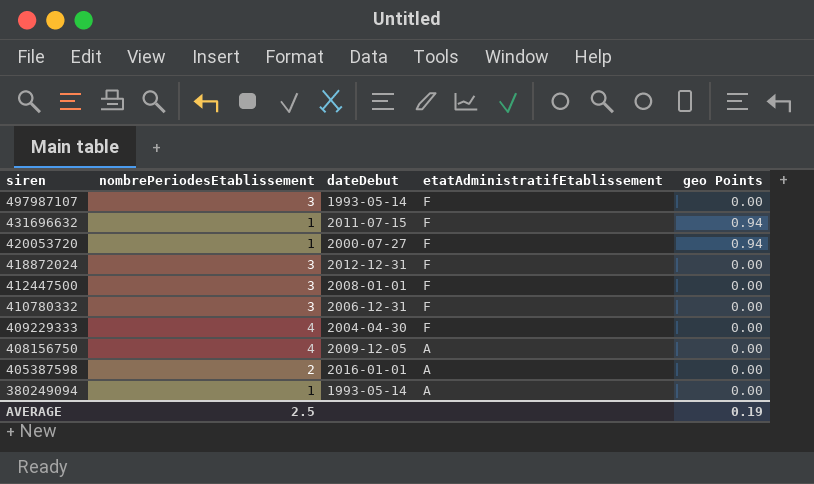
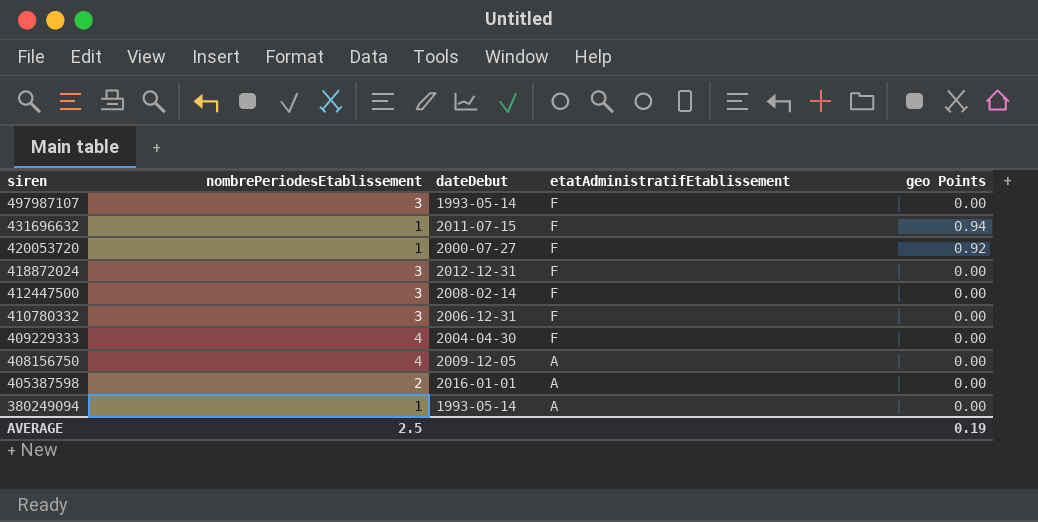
420053720 | geo Points: 0.94 -> 0.92
412447500 | dateDebut: 2008-01-01 -> 2008-02-14

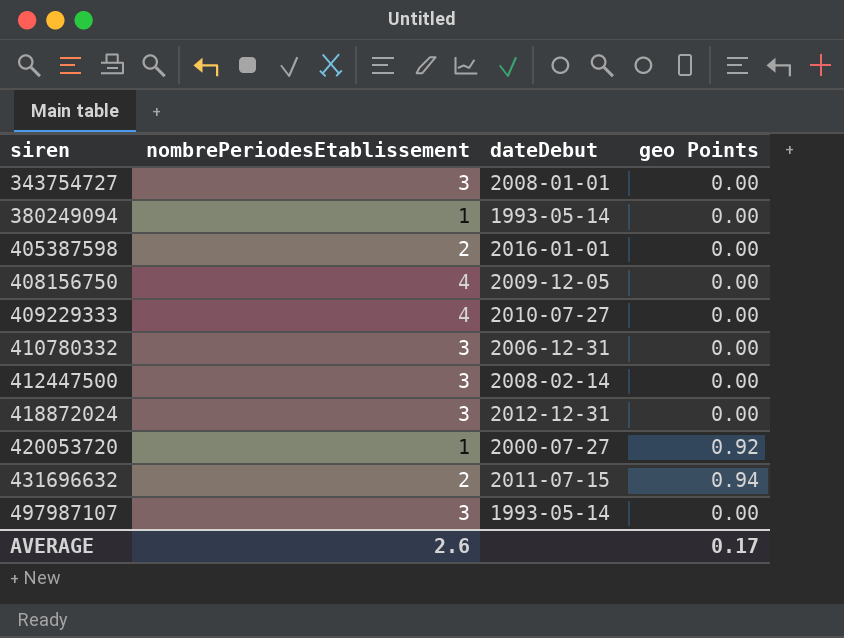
row order: siren descending -> siren ascending
column etatAdministratifEtablissement | position: 4 -> none
row 343754727: none -> 3 | 2008-01-01 | 0.00
409229333 | dateDebut: 2004-04-30 -> 2010-07-27
431696632 | nombrePeriodesEtablissement: 1 -> 2
AVERAGE | nombrePeriodesEtablissement: 2.5 -> 2.6
AVERAGE | geo Points: 0.19 -> 0.17

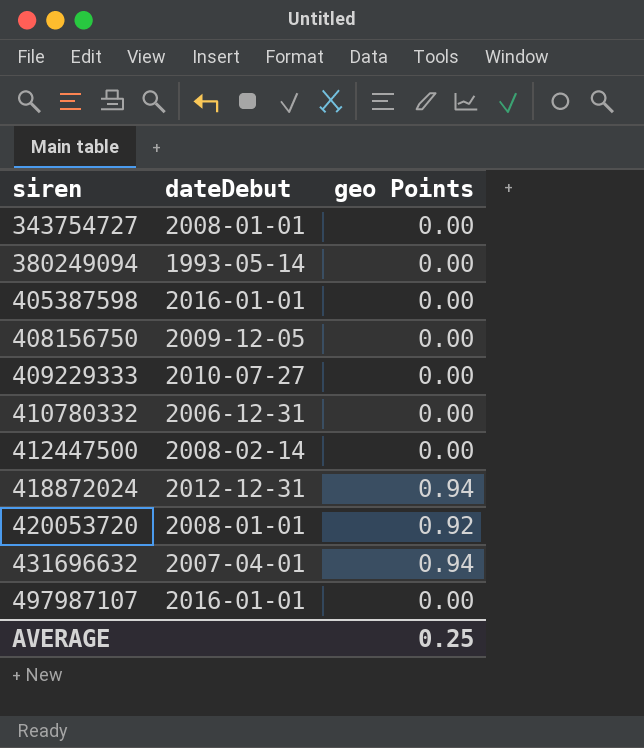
column nombrePeriodesEtablissement | position: 2 -> none
418872024 | geo Points: 0.00 -> 0.94
420053720 | dateDebut: 2000-07-27 -> 2008-01-01
431696632 | dateDebut: 2011-07-15 -> 2007-04-01
497987107 | dateDebut: 1993-05-14 -> 2016-01-01
AVERAGE | geo Points: 0.17 -> 0.25

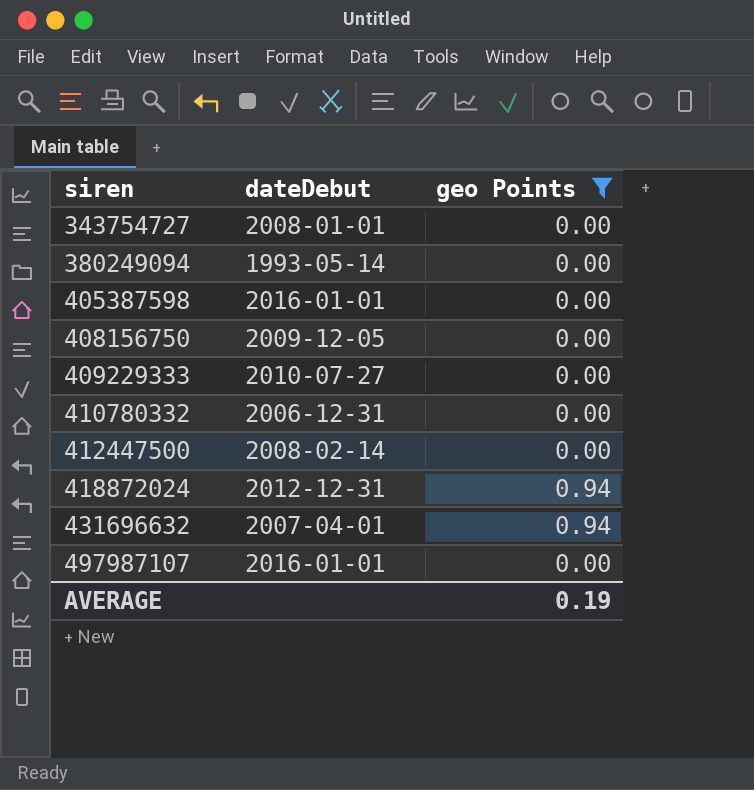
filter: none -> geo Points != 0.92
AVERAGE | geo Points: 0.25 -> 0.19

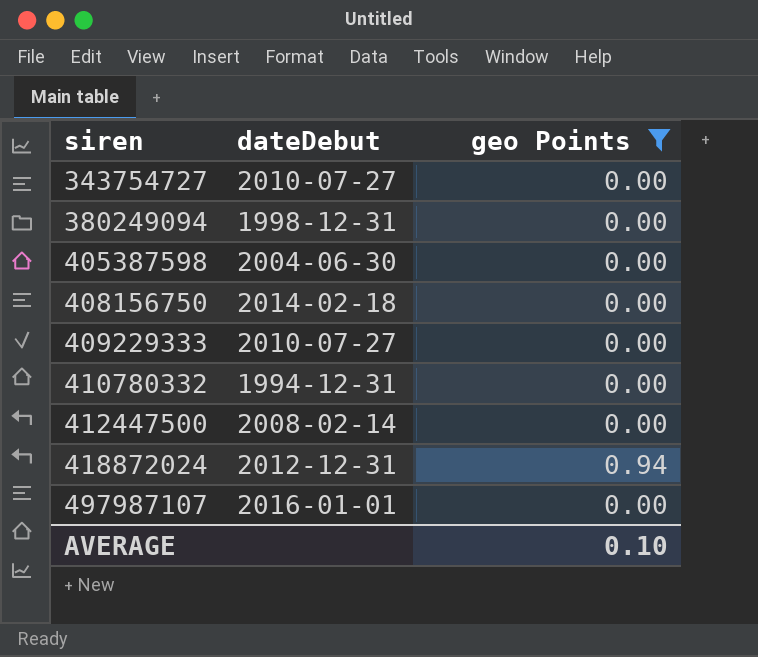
row 431696632: 2007-04-01 | 0.94 -> none
343754727 | dateDebut: 2008-01-01 -> 2010-07-27
380249094 | dateDebut: 1993-05-14 -> 1998-12-31
405387598 | dateDebut: 2016-01-01 -> 2004-06-30
408156750 | dateDebut: 2009-12-05 -> 2014-02-18
410780332 | dateDebut: 2006-12-31 -> 1994-12-31
AVERAGE | geo Points: 0.19 -> 0.10

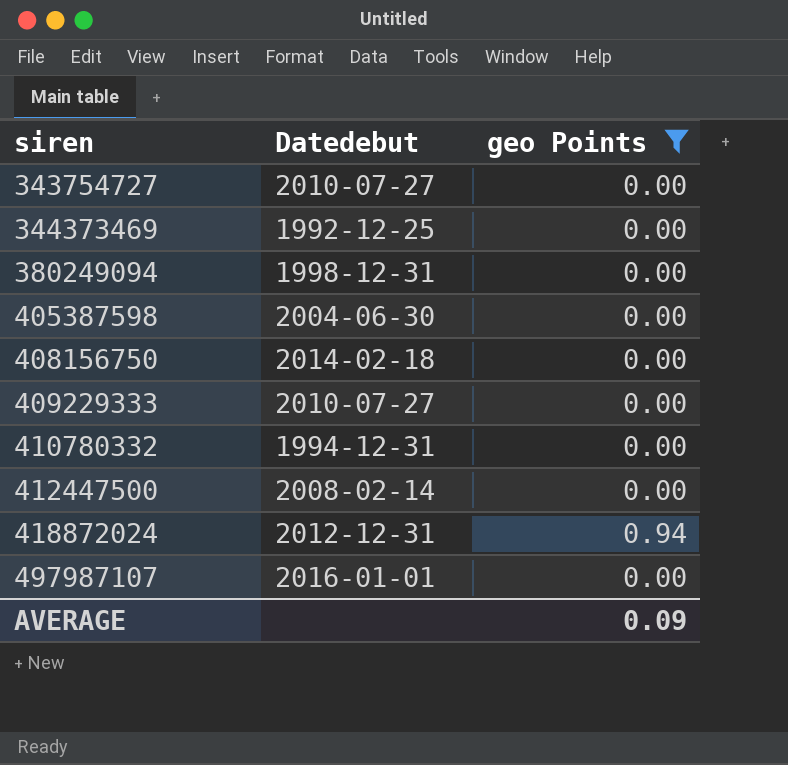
column name: dateDebut -> Datedebut
row 344373469: none -> 1992-12-25 | 0.00
AVERAGE | geo Points: 0.10 -> 0.09

